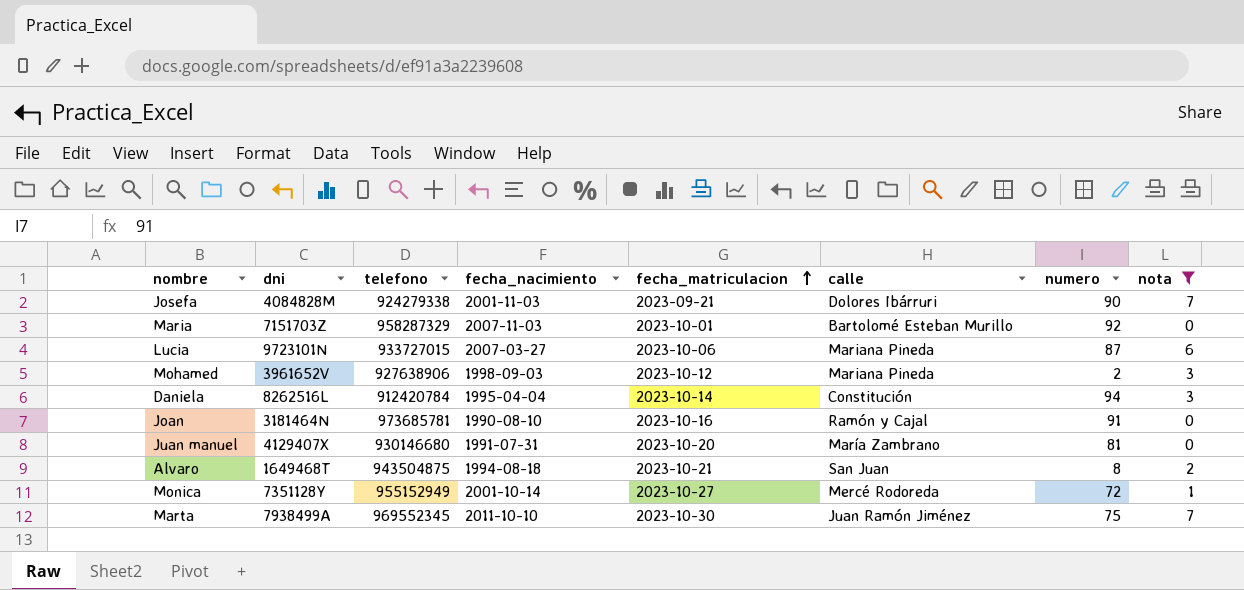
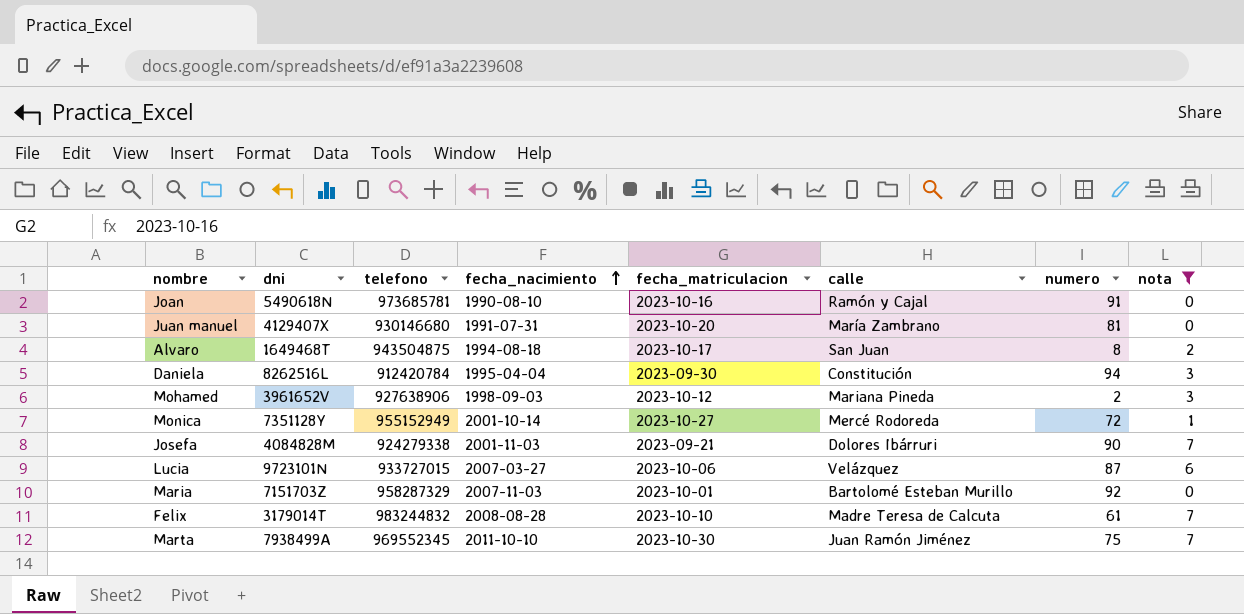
row order: fecha_matriculacion ascending -> fecha_nacimiento ascending
Joan | dni: 3181464N -> 5490618N
Alvaro | fecha_matriculacion: 2023-10-21 -> 2023-10-17
Daniela | fecha_matriculacion: 2023-10-14 -> 2023-09-30
Lucia | calle: Mariana Pineda -> Velázquez
row Felix: none -> 3179014T | 983244832 | 2008-08-28 | 2023-10-10 | Madre Teresa de Calcuta | 61 | 7

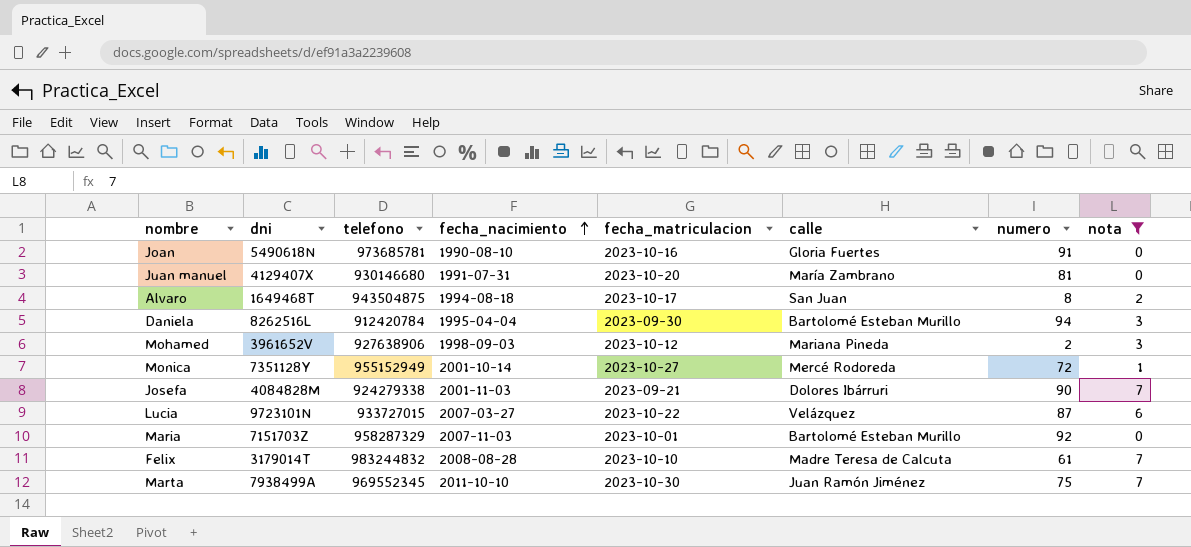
Joan | calle: Ramón y Cajal -> Gloria Fuertes
Daniela | calle: Constitución -> Bartolomé Esteban Murillo
Lucia | fecha_matriculacion: 2023-10-06 -> 2023-10-22

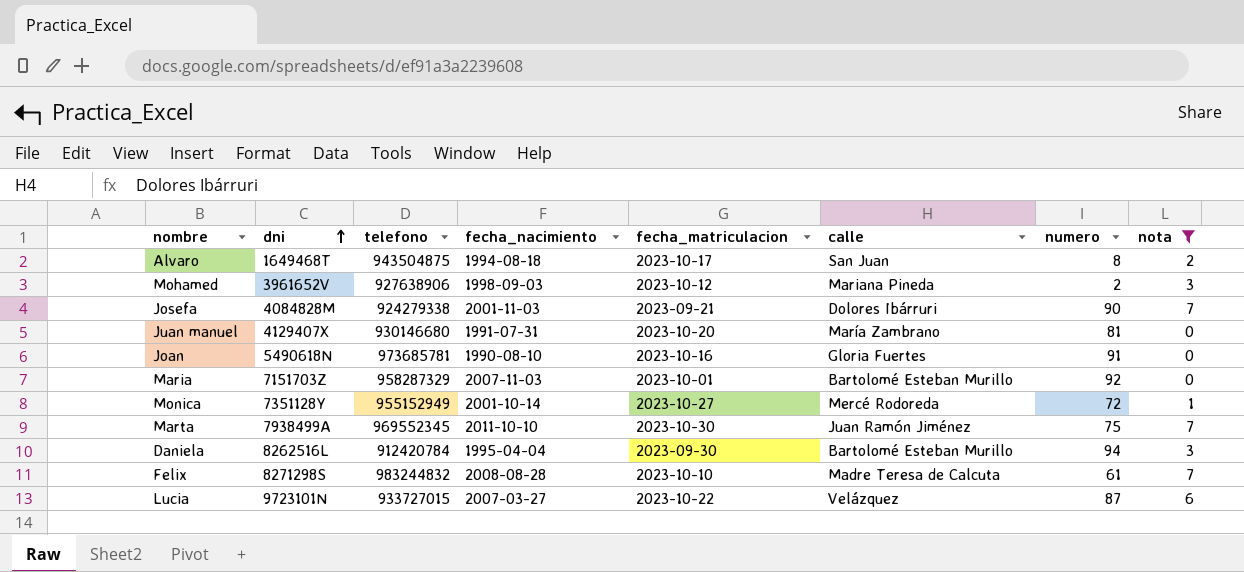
row order: fecha_nacimiento ascending -> dni ascending
Felix | dni: 3179014T -> 8271298S

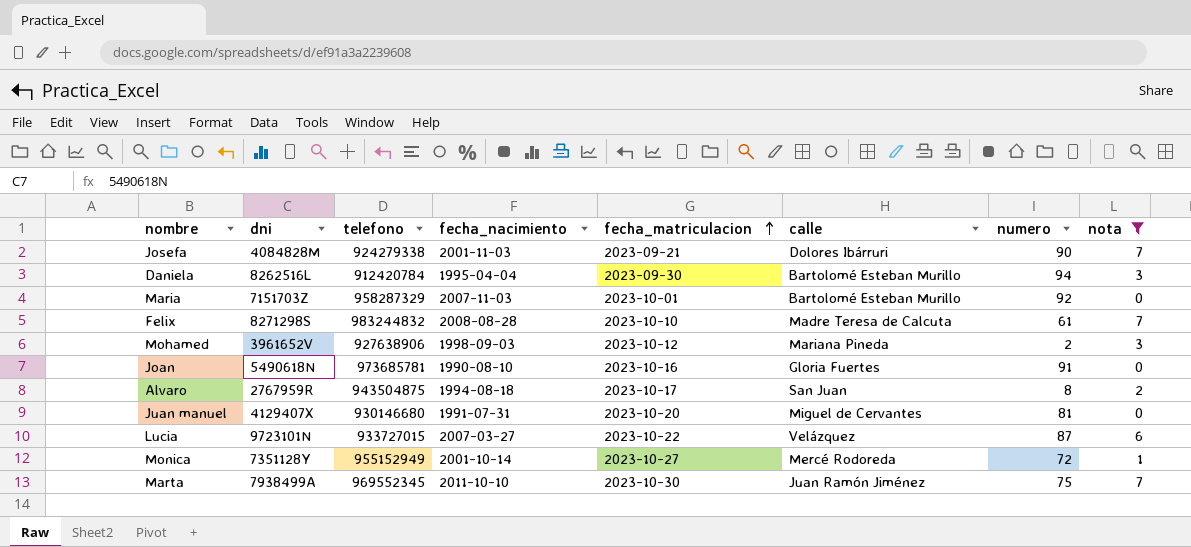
row order: dni ascending -> fecha_matriculacion ascending
Alvaro | dni: 1649468T -> 2767959R
Juan manuel | calle: María Zambrano -> Miguel de Cervantes

